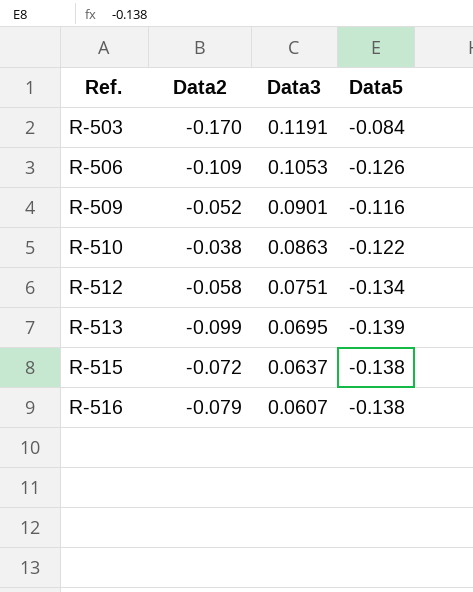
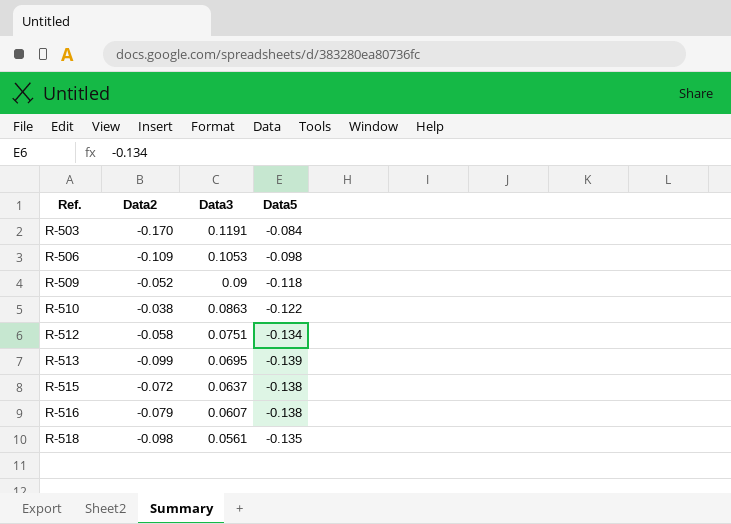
R-506 | Data5: -0.126 -> -0.098
R-509 | Data3: 0.0901 -> 0.09
R-509 | Data5: -0.116 -> -0.118
row R-518: none -> -0.098 | 0.0561 | -0.135

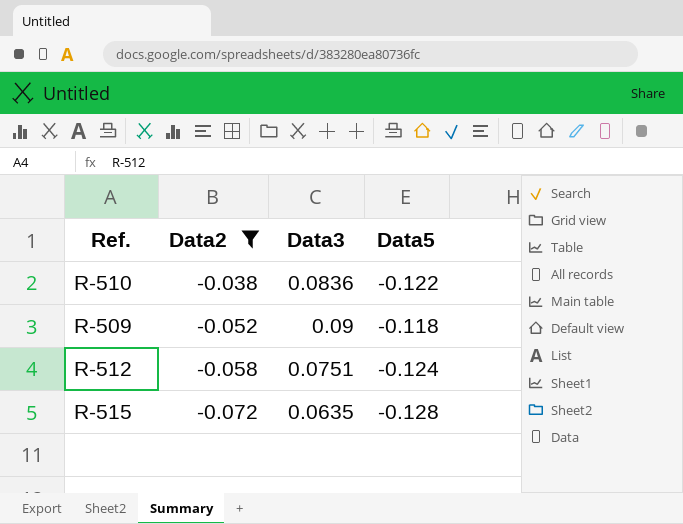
filter: none -> Data2 >= -0.072
row order: Ref. ascending -> Data2 descending
R-510 | Data3: 0.0863 -> 0.0836
R-512 | Data5: -0.134 -> -0.124
R-515 | Data3: 0.0637 -> 0.0635
R-515 | Data5: -0.138 -> -0.128

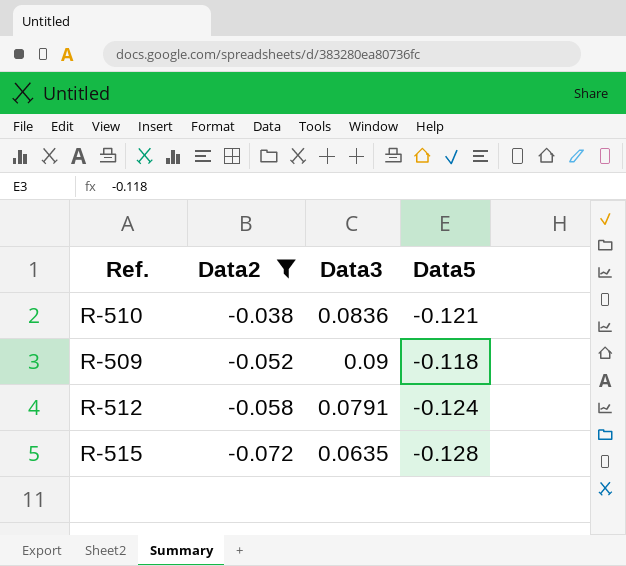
R-510 | Data5: -0.122 -> -0.121
R-512 | Data3: 0.0751 -> 0.0791

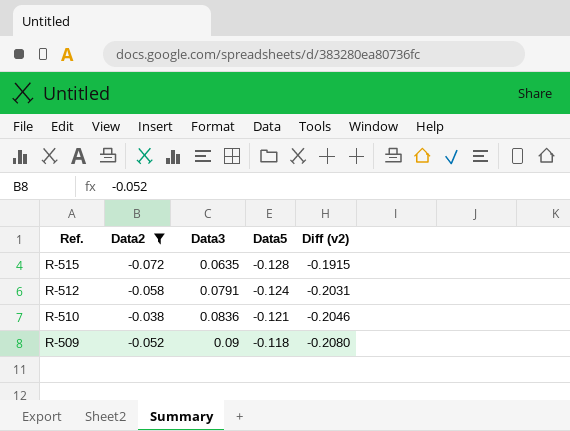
row order: Data2 descending -> Ref. descending
column Diff (v2) | formula: none -> [Data5] - [Data3]

